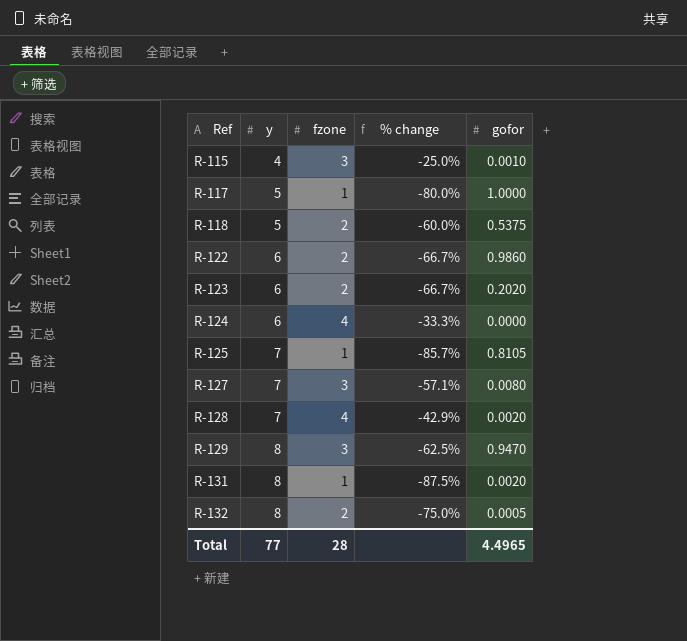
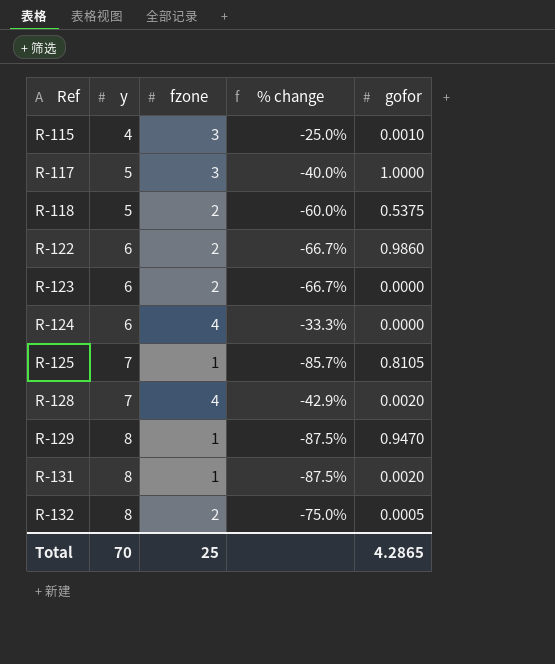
row R-127: 7 | 3 | -57.1% | 0.0080 -> none
R-117 | fzone: 1 -> 3
R-117 | % change: -80.0% -> -40.0%
R-123 | gofor: 0.2020 -> 0.0000
R-129 | fzone: 3 -> 1
R-129 | % change: -62.5% -> -87.5%
Total | y: 77 -> 70
Total | fzone: 28 -> 25
Total | gofor: 4.4965 -> 4.2865

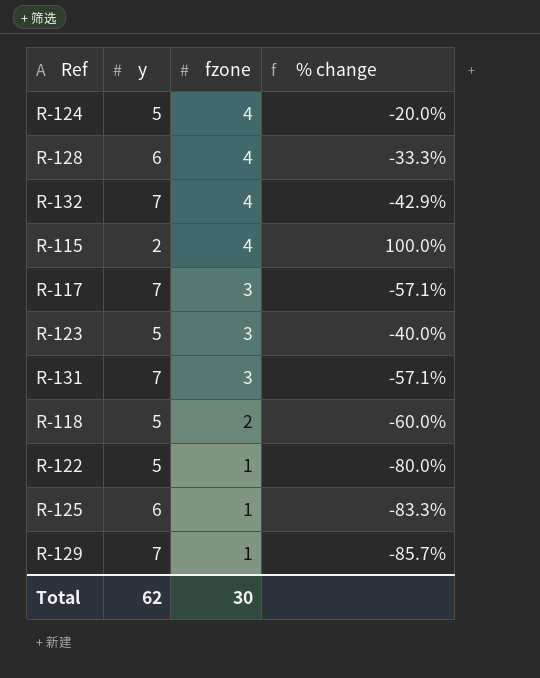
row order: Ref ascending -> fzone descending
column gofor | position: 5 -> none
R-124 | y: 6 -> 5
R-124 | % change: -33.3% -> -20.0%
R-128 | y: 7 -> 6
R-128 | % change: -42.9% -> -33.3%
R-132 | y: 8 -> 7
R-132 | fzone: 2 -> 4
R-132 | % change: -75.0% -> -42.9%
R-115 | y: 4 -> 2
R-115 | fzone: 3 -> 4
R-115 | % change: -25.0% -> 100.0%
R-117 | y: 5 -> 7
R-117 | % change: -40.0% -> -57.1%
R-123 | y: 6 -> 5
R-123 | fzone: 2 -> 3
R-123 | % change: -66.7% -> -40.0%
R-131 | y: 8 -> 7
R-131 | fzone: 1 -> 3
R-131 | % change: -87.5% -> -57.1%
R-122 | y: 6 -> 5
R-122 | fzone: 2 -> 1
R-122 | % change: -66.7% -> -80.0%
R-125 | y: 7 -> 6
R-125 | % change: -85.7% -> -83.3%
R-129 | y: 8 -> 7
R-129 | % change: -87.5% -> -85.7%
Total | y: 70 -> 62
Total | fzone: 25 -> 30

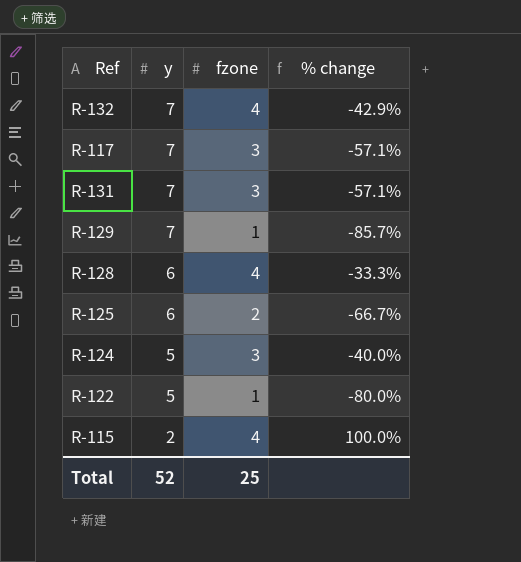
row order: fzone descending -> y descending
row R-123: 5 | 3 | -40.0% -> none
row R-118: 5 | 2 | -60.0% -> none
R-125 | fzone: 1 -> 2
R-125 | % change: -83.3% -> -66.7%
R-124 | fzone: 4 -> 3
R-124 | % change: -20.0% -> -40.0%
Total | y: 62 -> 52
Total | fzone: 30 -> 25

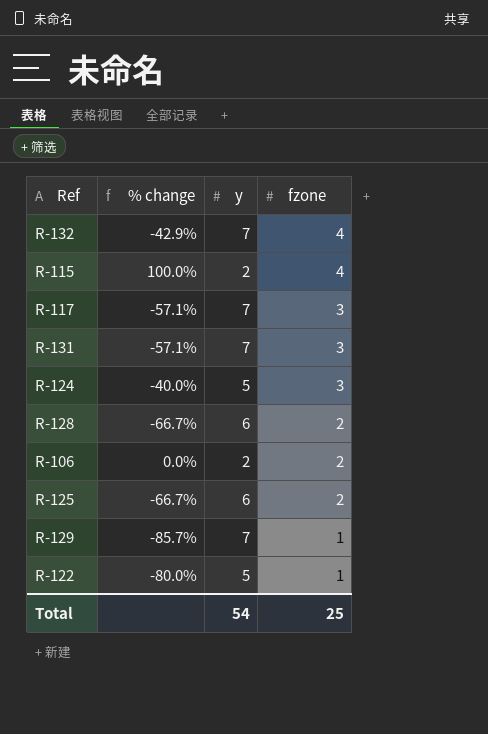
row order: y descending -> fzone descending
column % change | position: 4 -> 2
R-128 | % change: -33.3% -> -66.7%
R-128 | fzone: 4 -> 2
row R-106: none -> 0.0% | 2 | 2
Total | y: 52 -> 54

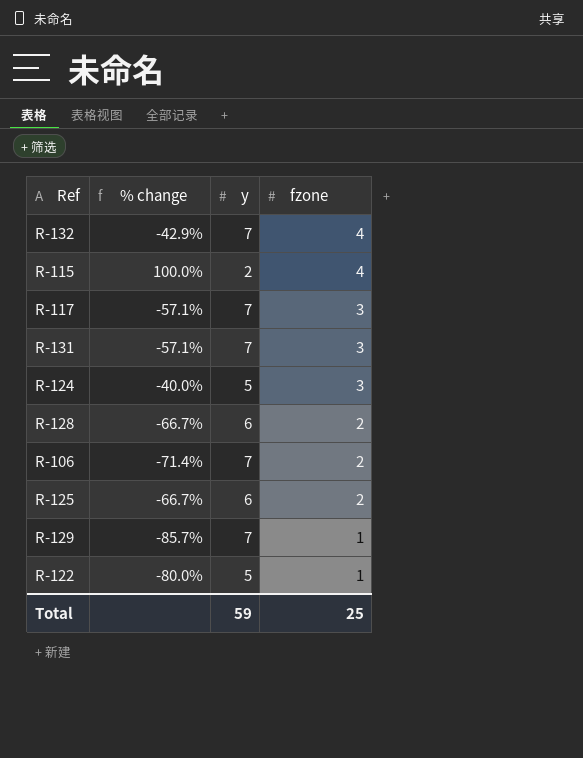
R-106 | % change: 0.0% -> -71.4%
R-106 | y: 2 -> 7
Total | y: 54 -> 59

